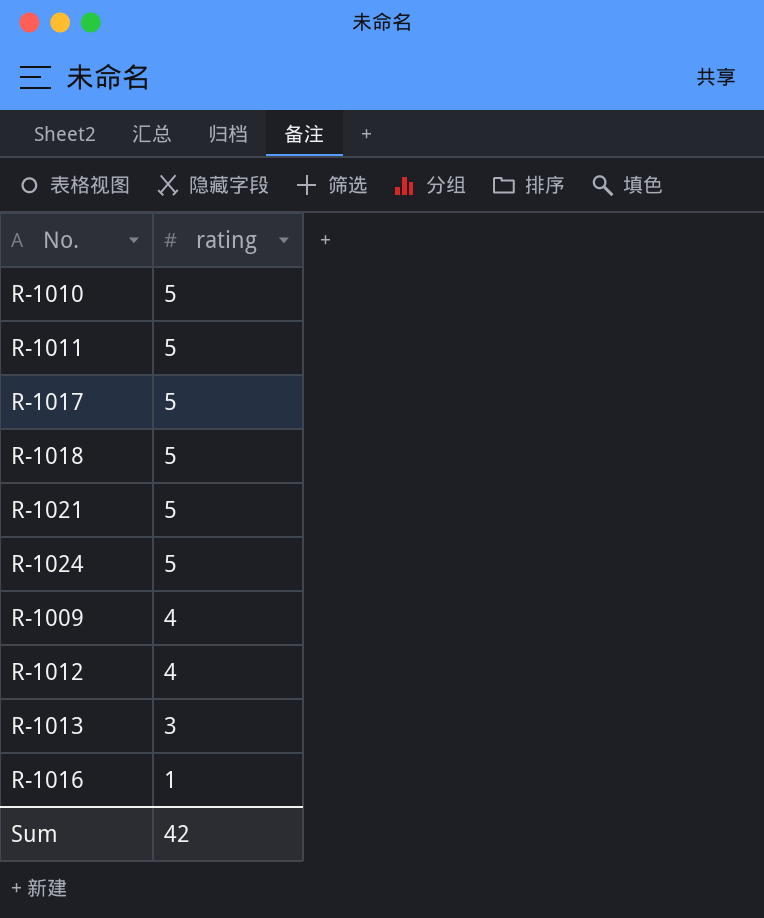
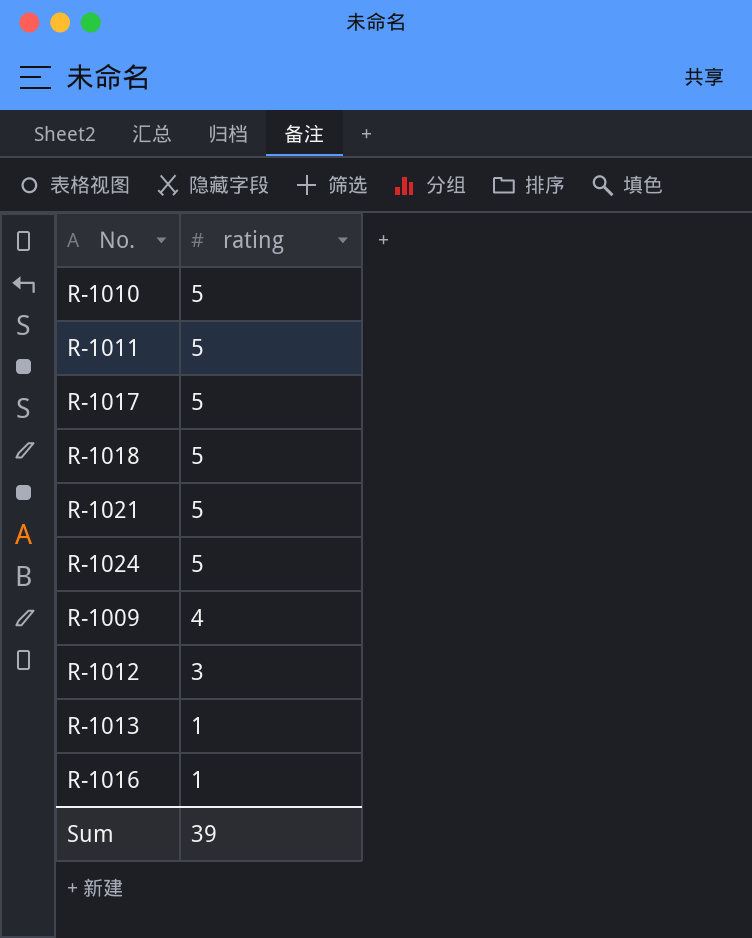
R-1012 | rating: 4 -> 3
R-1013 | rating: 3 -> 1
Sum | rating: 42 -> 39

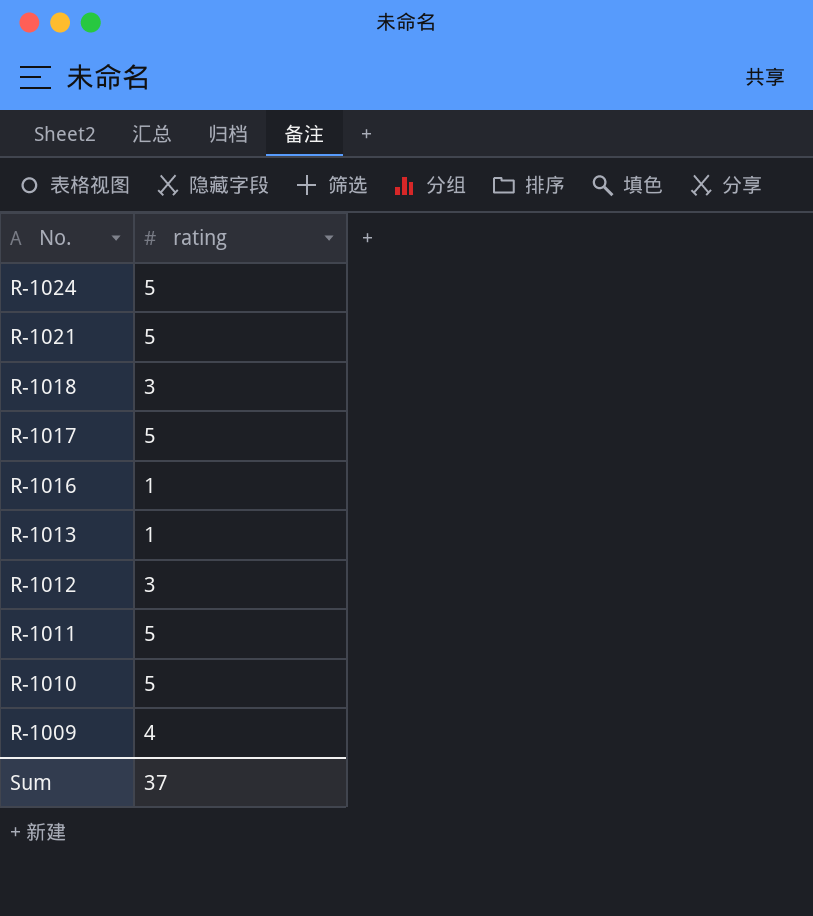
row order: rating descending -> No. descending
R-1018 | rating: 5 -> 3
Sum | rating: 39 -> 37

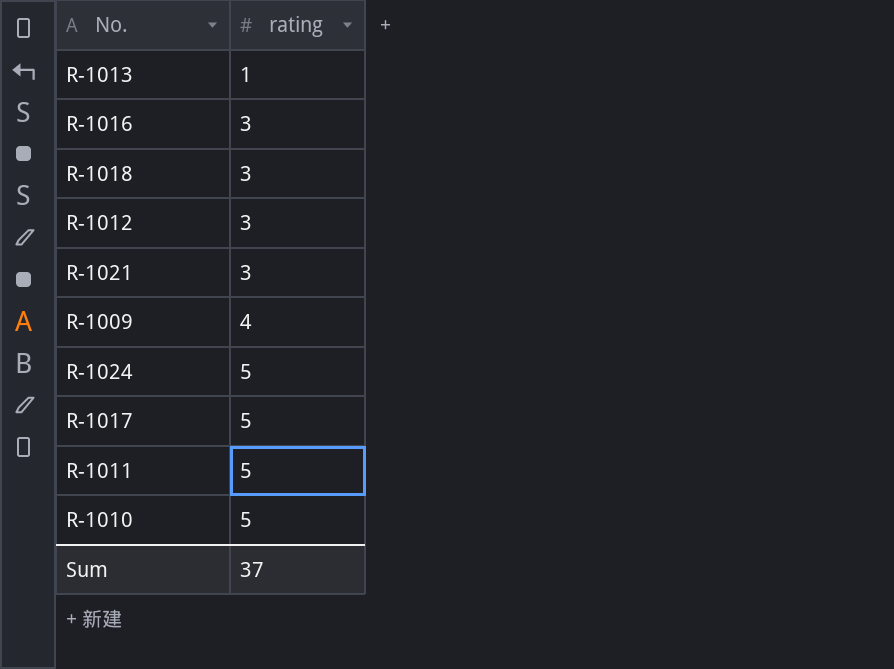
row order: No. descending -> rating ascending
R-1016 | rating: 1 -> 3
R-1021 | rating: 5 -> 3

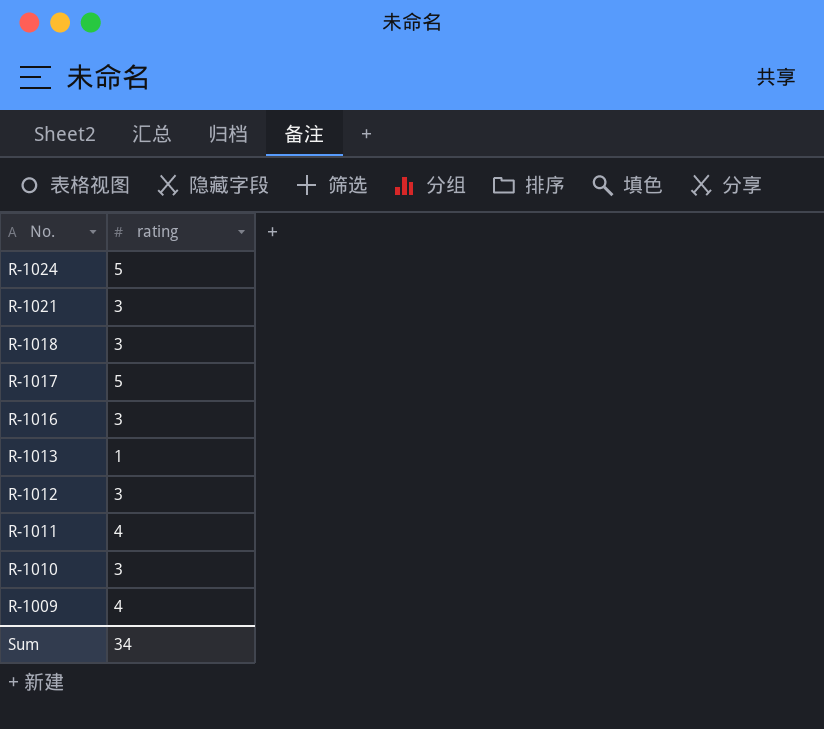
row order: rating ascending -> No. descending
R-1011 | rating: 5 -> 4
R-1010 | rating: 5 -> 3
Sum | rating: 37 -> 34

